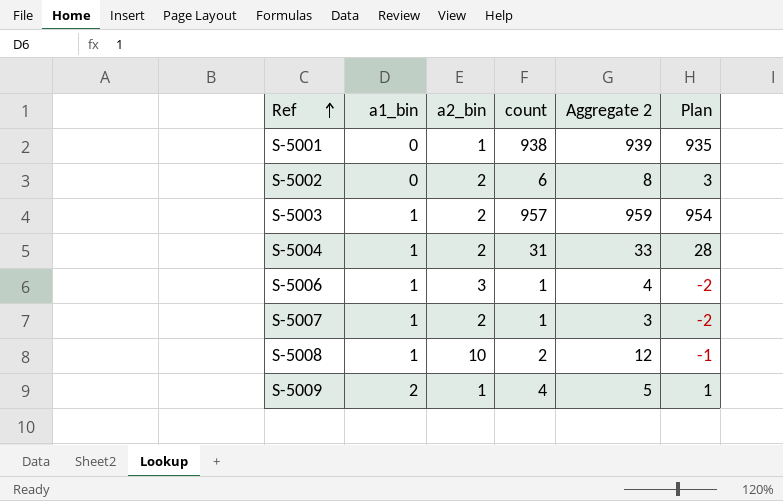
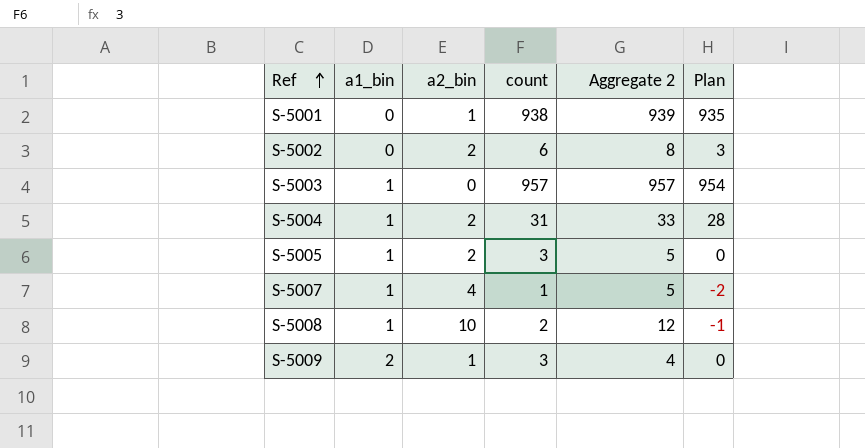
row S-5006: 1 | 3 | 1 | 4 | -2 -> none
S-5003 | a2_bin: 2 -> 0
S-5003 | Aggregate 2: 959 -> 957
row S-5005: none -> 1 | 2 | 3 | 5 | 0
S-5007 | a2_bin: 2 -> 4
S-5007 | Aggregate 2: 3 -> 5
S-5009 | count: 4 -> 3
S-5009 | Aggregate 2: 5 -> 4
S-5009 | Plan: 1 -> 0

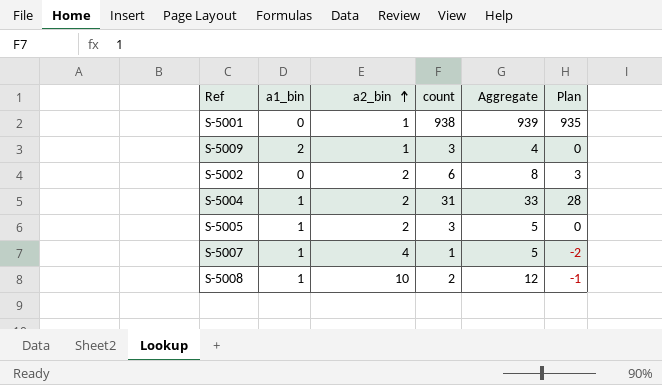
row order: Ref ascending -> a2_bin ascending
column name: Aggregate 2 -> Aggregate
row S-5003: 1 | 0 | 957 | 957 | 954 -> none

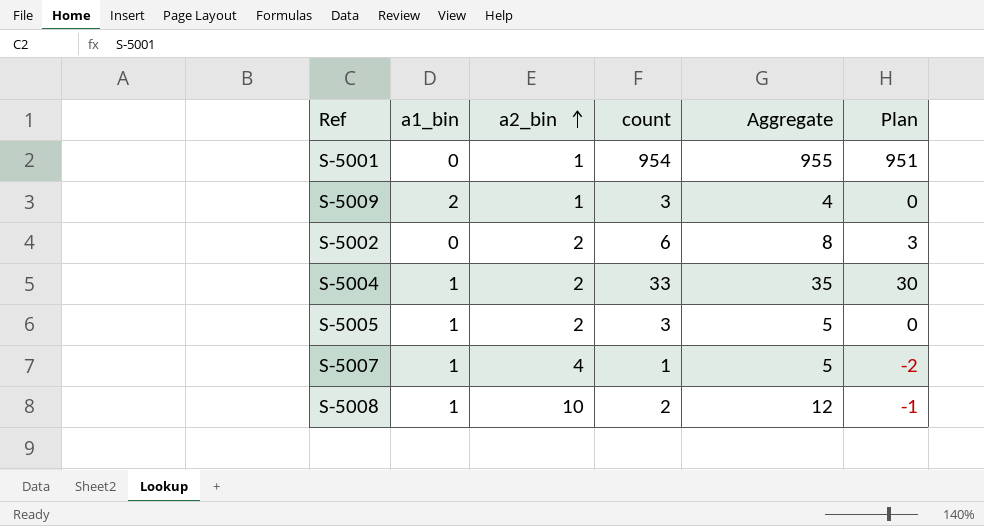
S-5001 | count: 938 -> 954
S-5001 | Aggregate: 939 -> 955
S-5001 | Plan: 935 -> 951
S-5004 | count: 31 -> 33
S-5004 | Aggregate: 33 -> 35
S-5004 | Plan: 28 -> 30

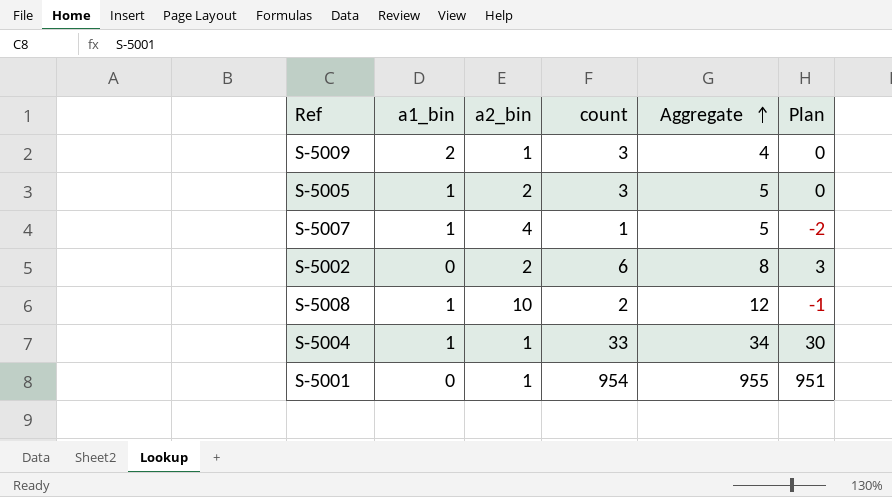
row order: a2_bin ascending -> Aggregate ascending
S-5004 | a2_bin: 2 -> 1
S-5004 | Aggregate: 35 -> 34

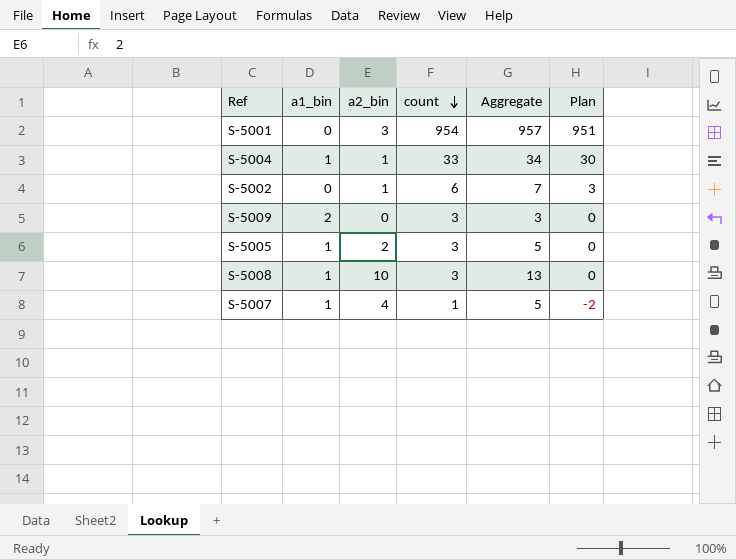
row order: Aggregate ascending -> count descending
S-5001 | a2_bin: 1 -> 3
S-5001 | Aggregate: 955 -> 957
S-5002 | a2_bin: 2 -> 1
S-5002 | Aggregate: 8 -> 7
S-5009 | a2_bin: 1 -> 0
S-5009 | Aggregate: 4 -> 3
S-5008 | count: 2 -> 3
S-5008 | Aggregate: 12 -> 13
S-5008 | Plan: -1 -> 0

